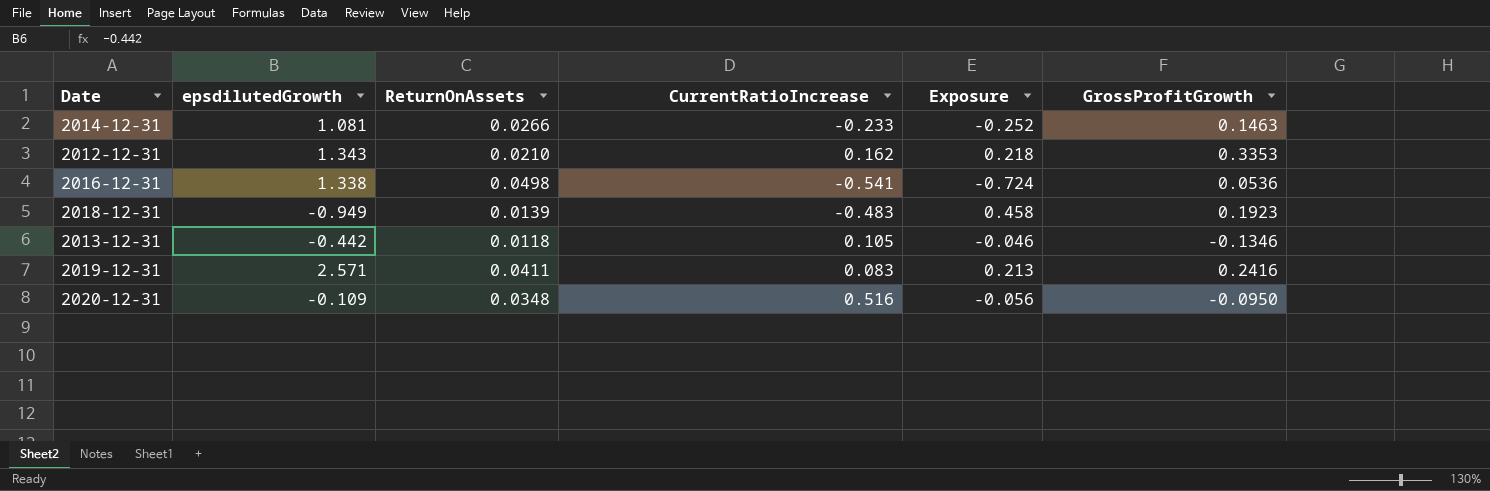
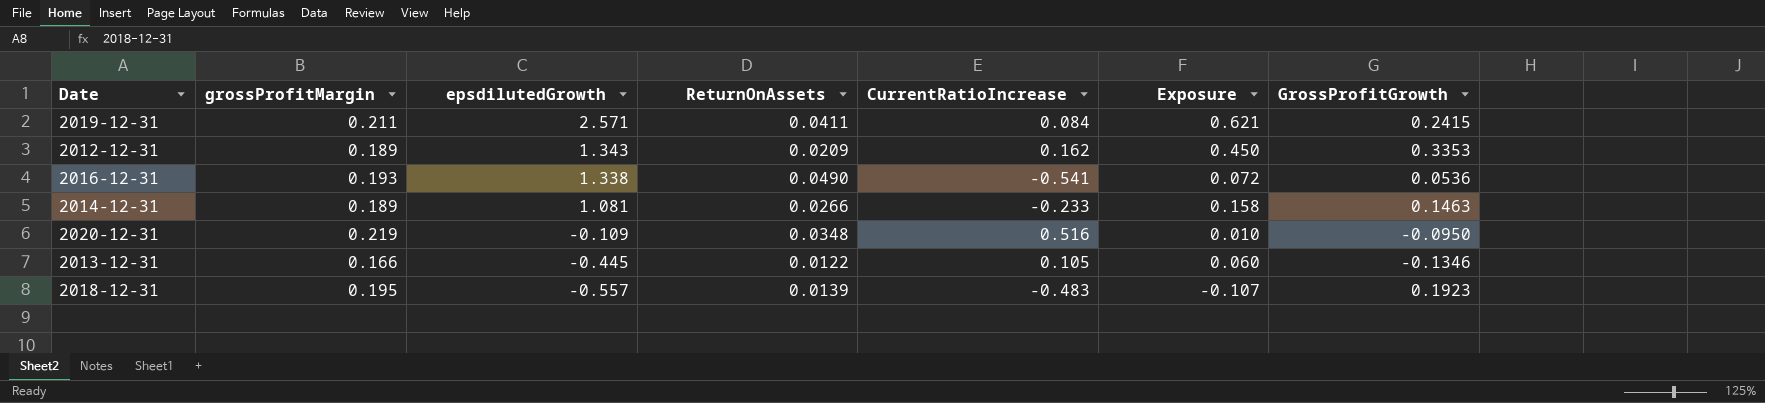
row order: none -> epsdilutedGrowth descending
column grossProfitMargin | position: none -> 2
column Exposure | formula: [epsdilutedGrowth] * [CurrentRatioIncrease] -> [epsdilutedGrowth] * [GrossProfitGrowth]
2019-12-31 | CurrentRatioIncrease: 0.083 -> 0.084
2019-12-31 | GrossProfitGrowth: 0.2416 -> 0.2415
2012-12-31 | ReturnOnAssets: 0.0210 -> 0.0209
2016-12-31 | ReturnOnAssets: 0.0498 -> 0.0490
2013-12-31 | epsdilutedGrowth: -0.442 -> -0.445
2013-12-31 | ReturnOnAssets: 0.0118 -> 0.0122
2018-12-31 | epsdilutedGrowth: -0.949 -> -0.557

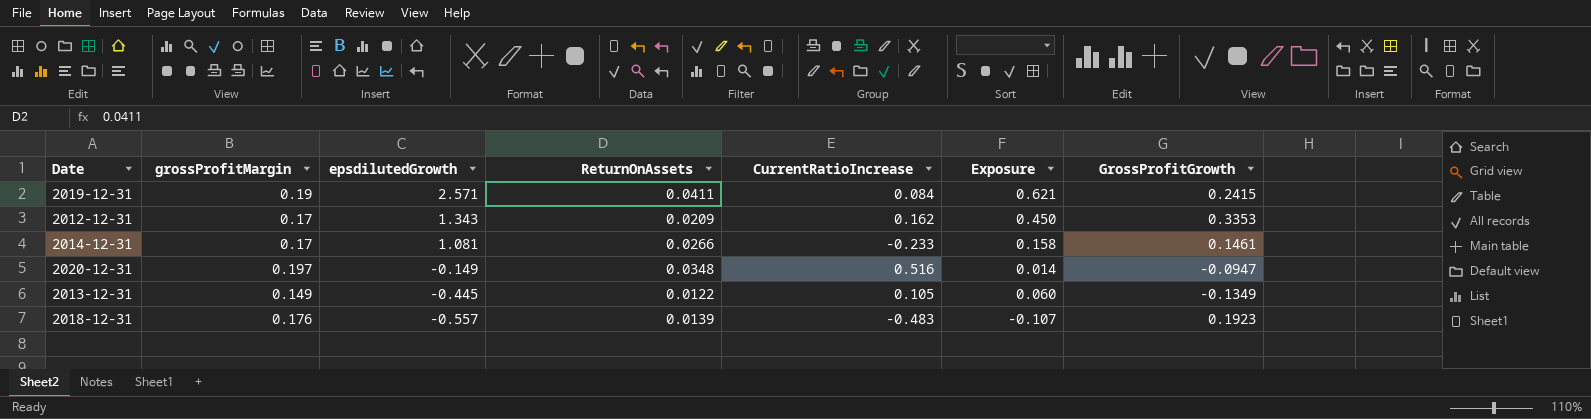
row 2016-12-31: 0.193 | 1.338 | 0.0490 | -0.541 | 0.072 | 0.0536 -> none
2019-12-31 | grossProfitMargin: 0.211 -> 0.19
2012-12-31 | grossProfitMargin: 0.189 -> 0.17
2014-12-31 | grossProfitMargin: 0.189 -> 0.17
2014-12-31 | GrossProfitGrowth: 0.1463 -> 0.1461
2020-12-31 | grossProfitMargin: 0.219 -> 0.197
2020-12-31 | epsdilutedGrowth: -0.109 -> -0.149
2020-12-31 | Exposure: 0.010 -> 0.014
2020-12-31 | GrossProfitGrowth: -0.0950 -> -0.0947
2013-12-31 | grossProfitMargin: 0.166 -> 0.149
2013-12-31 | GrossProfitGrowth: -0.1346 -> -0.1349
2018-12-31 | grossProfitMargin: 0.195 -> 0.176

